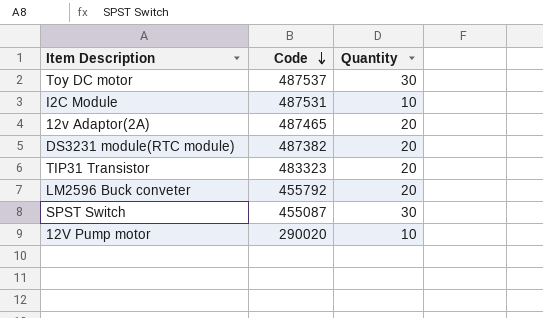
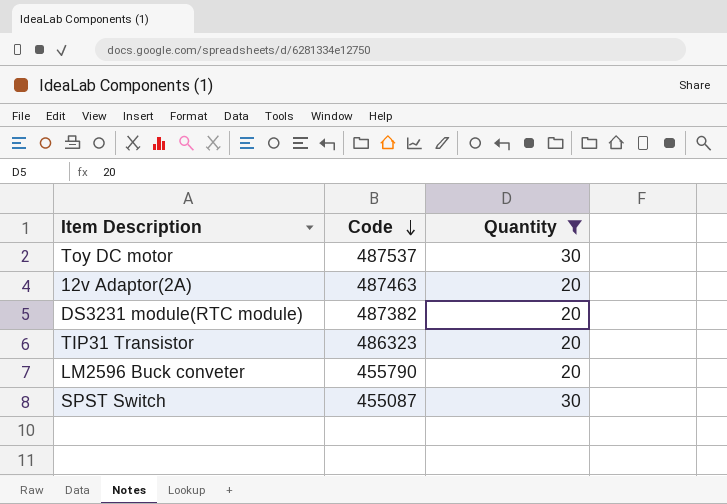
filter: none -> Quantity != 10
12v Adaptor(2A) | Code: 487465 -> 487463
TIP31 Transistor | Code: 483323 -> 486323
LM2596 Buck conveter | Code: 455792 -> 455790

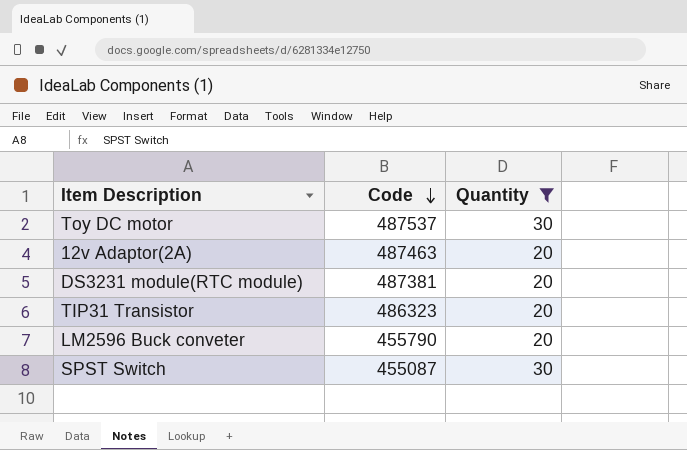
DS3231 module(RTC module) | Code: 487382 -> 487381

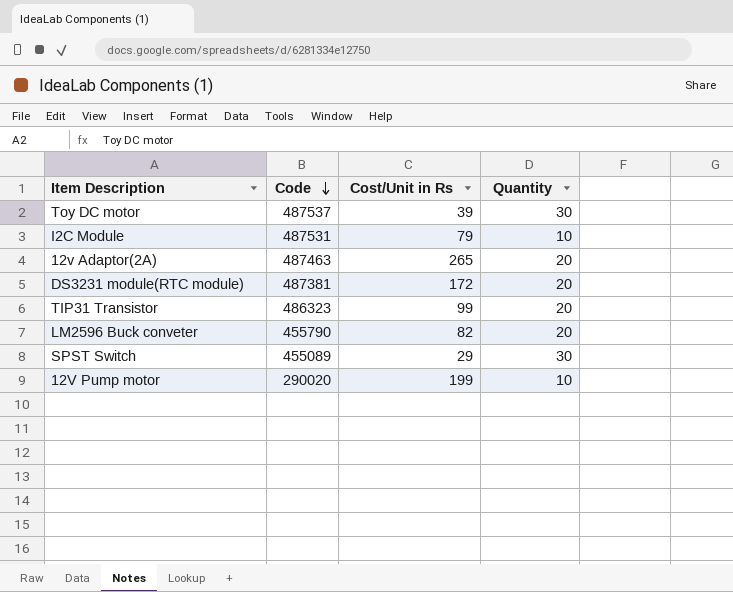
filter: Quantity != 10 -> none
column Cost/Unit in Rs | position: none -> 3
SPST Switch | Code: 455087 -> 455089

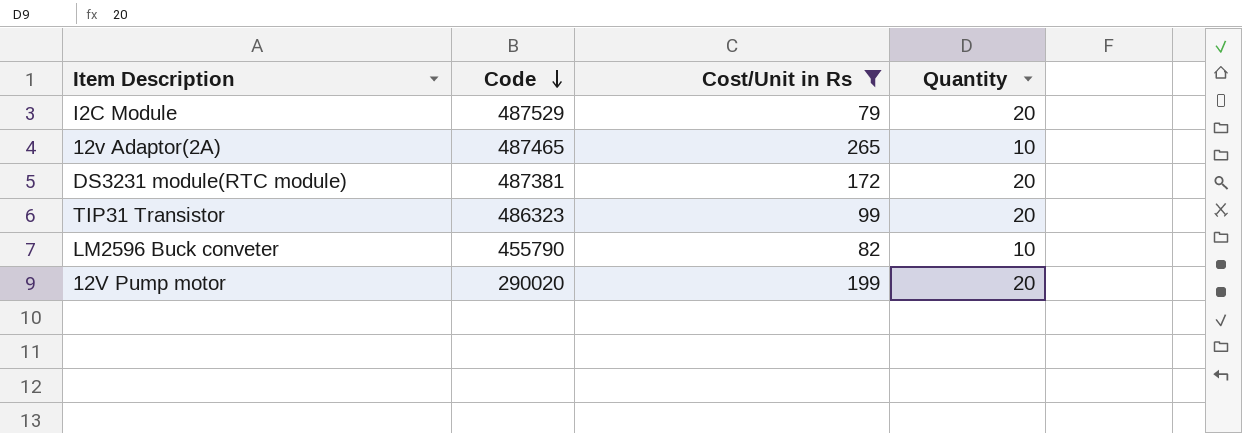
filter: none -> Cost/Unit in Rs >= 79
I2C Module | Code: 487531 -> 487529
I2C Module | Quantity: 10 -> 20
12v Adaptor(2A) | Code: 487463 -> 487465
12v Adaptor(2A) | Quantity: 20 -> 10
LM2596 Buck conveter | Quantity: 20 -> 10
12V Pump motor | Quantity: 10 -> 20

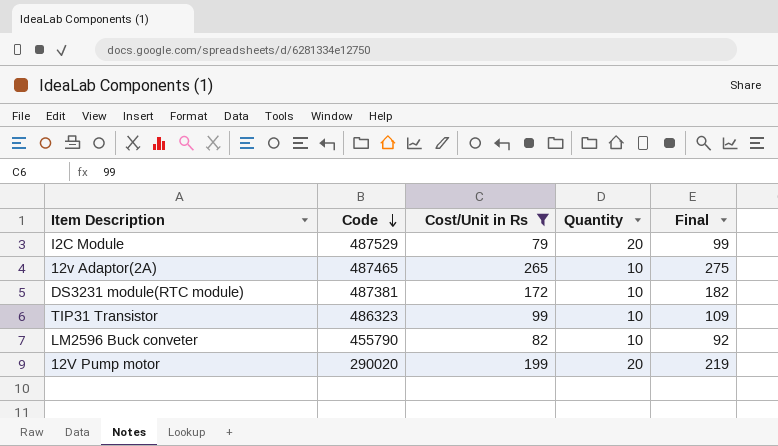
column Final | formula: none -> [Cost/Unit in Rs] + [Quantity]
DS3231 module(RTC module) | Quantity: 20 -> 10
TIP31 Transistor | Quantity: 20 -> 10

